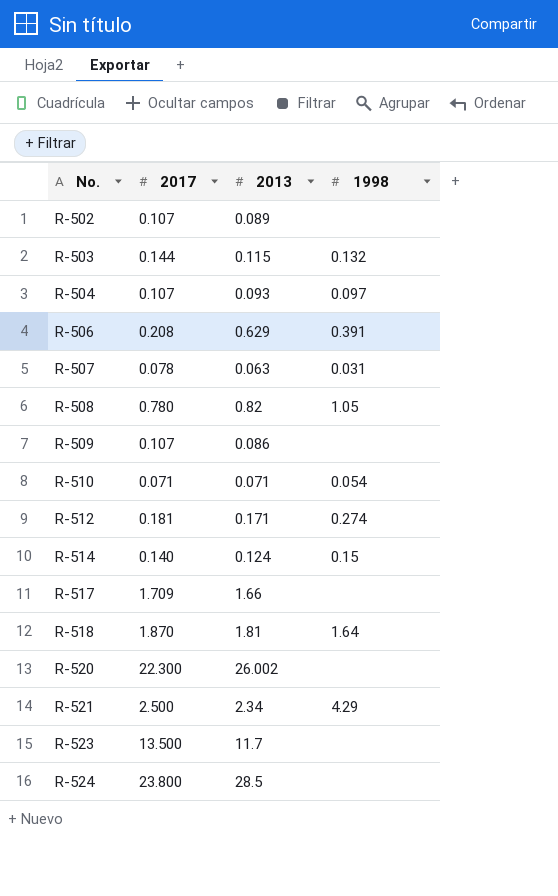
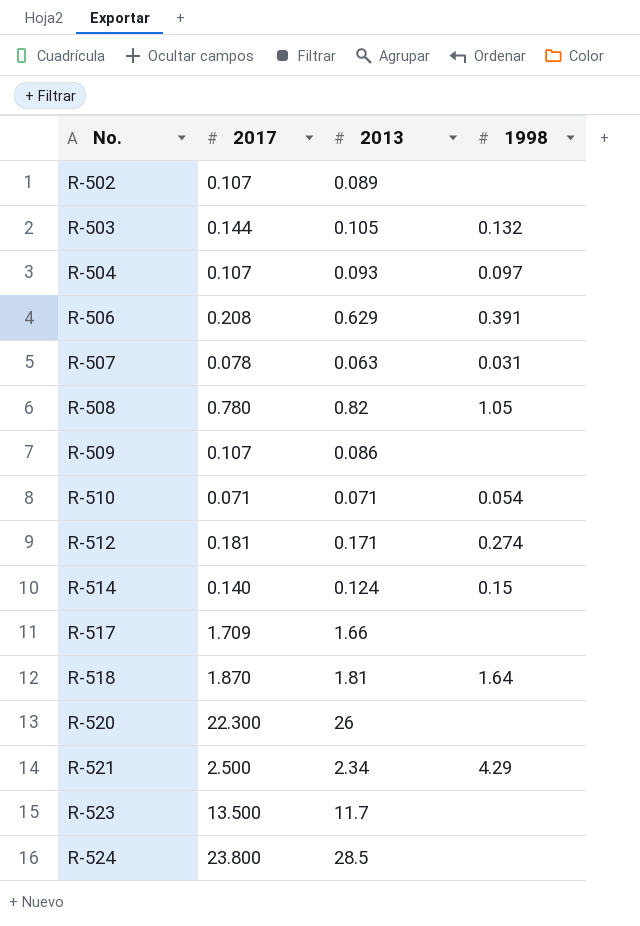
R-503 | 2013: 0.115 -> 0.105
R-520 | 2013: 26.002 -> 26

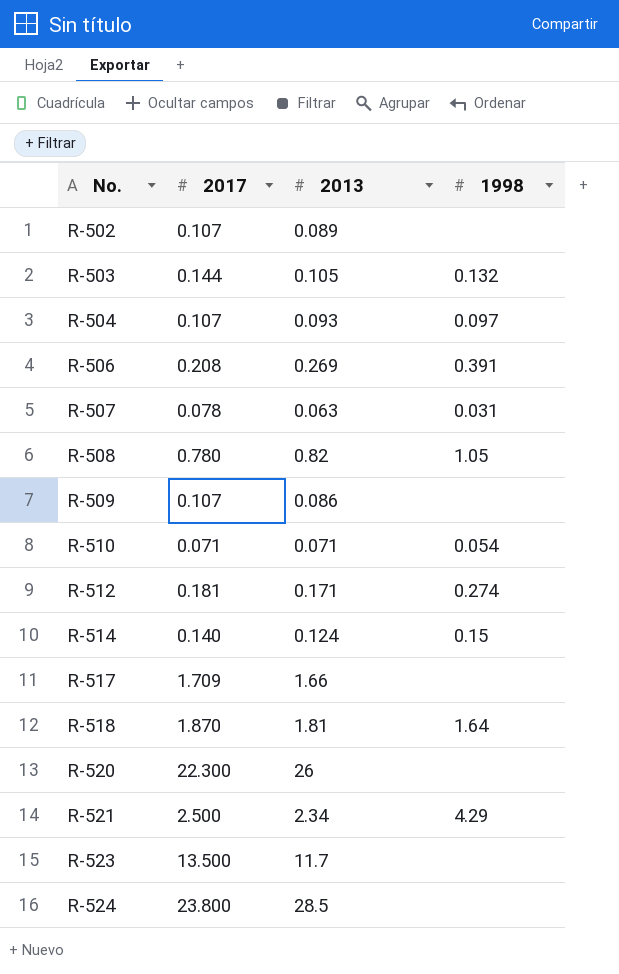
R-506 | 2013: 0.629 -> 0.269

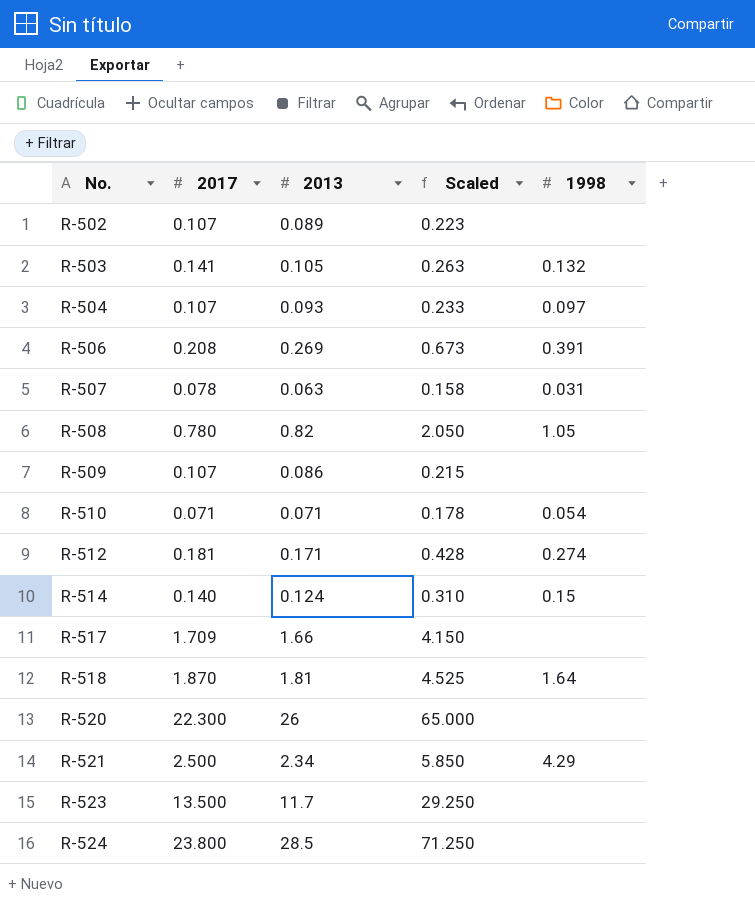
column Scaled | formula: none -> [2013] * 2.5
R-503 | 2017: 0.144 -> 0.141

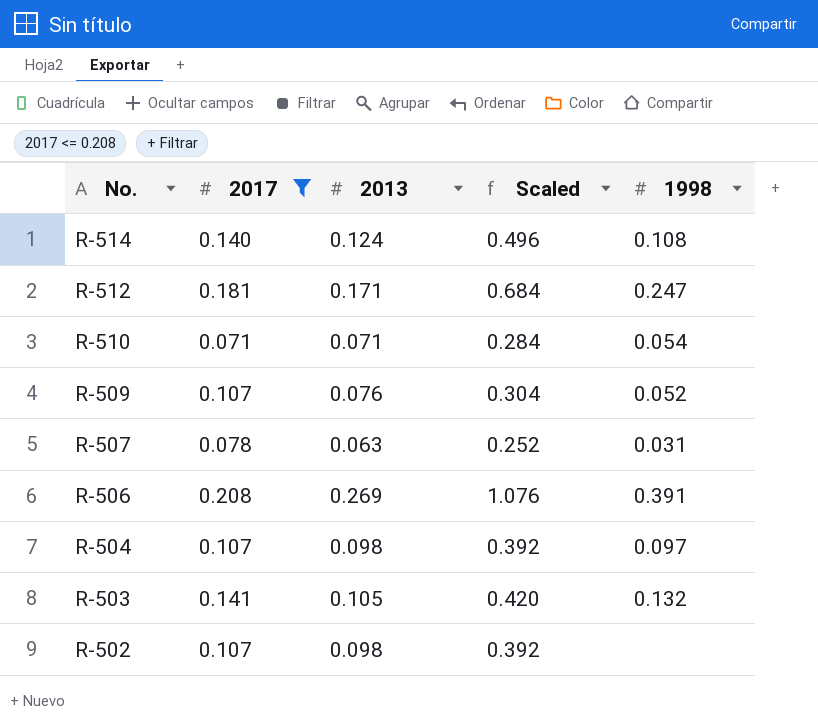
filter: none -> 2017 <= 0.208
row order: No. ascending -> No. descending
column Scaled | formula: [2013] * 2.5 -> [2013] * 4
R-514 | 1998: 0.15 -> 0.108
R-512 | 1998: 0.274 -> 0.247
R-509 | 2013: 0.086 -> 0.076
R-509 | 1998: none -> 0.052
R-504 | 2013: 0.093 -> 0.098
R-502 | 2013: 0.089 -> 0.098

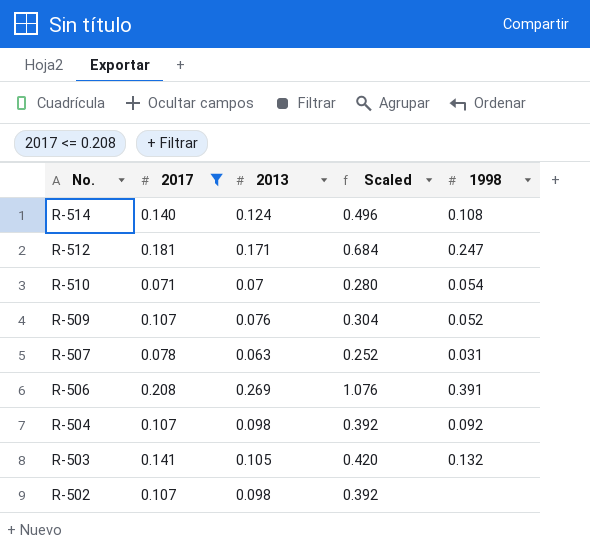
R-510 | 2013: 0.071 -> 0.07
R-510 | Scaled: 0.284 -> 0.280
R-504 | 1998: 0.097 -> 0.092

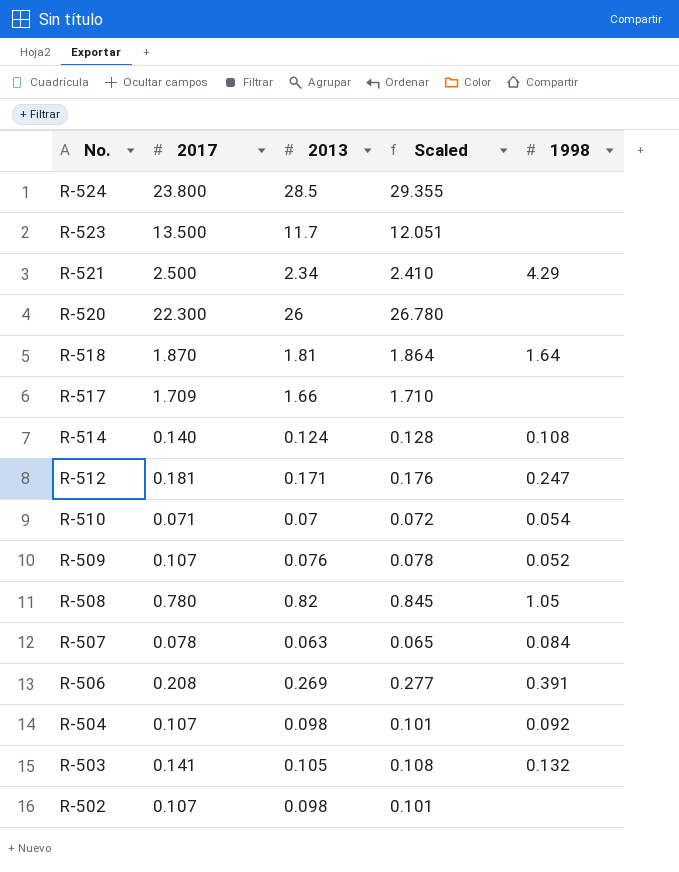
filter: 2017 <= 0.208 -> none
column Scaled | formula: [2013] * 4 -> [2013] * 1.03
R-507 | 1998: 0.031 -> 0.084

